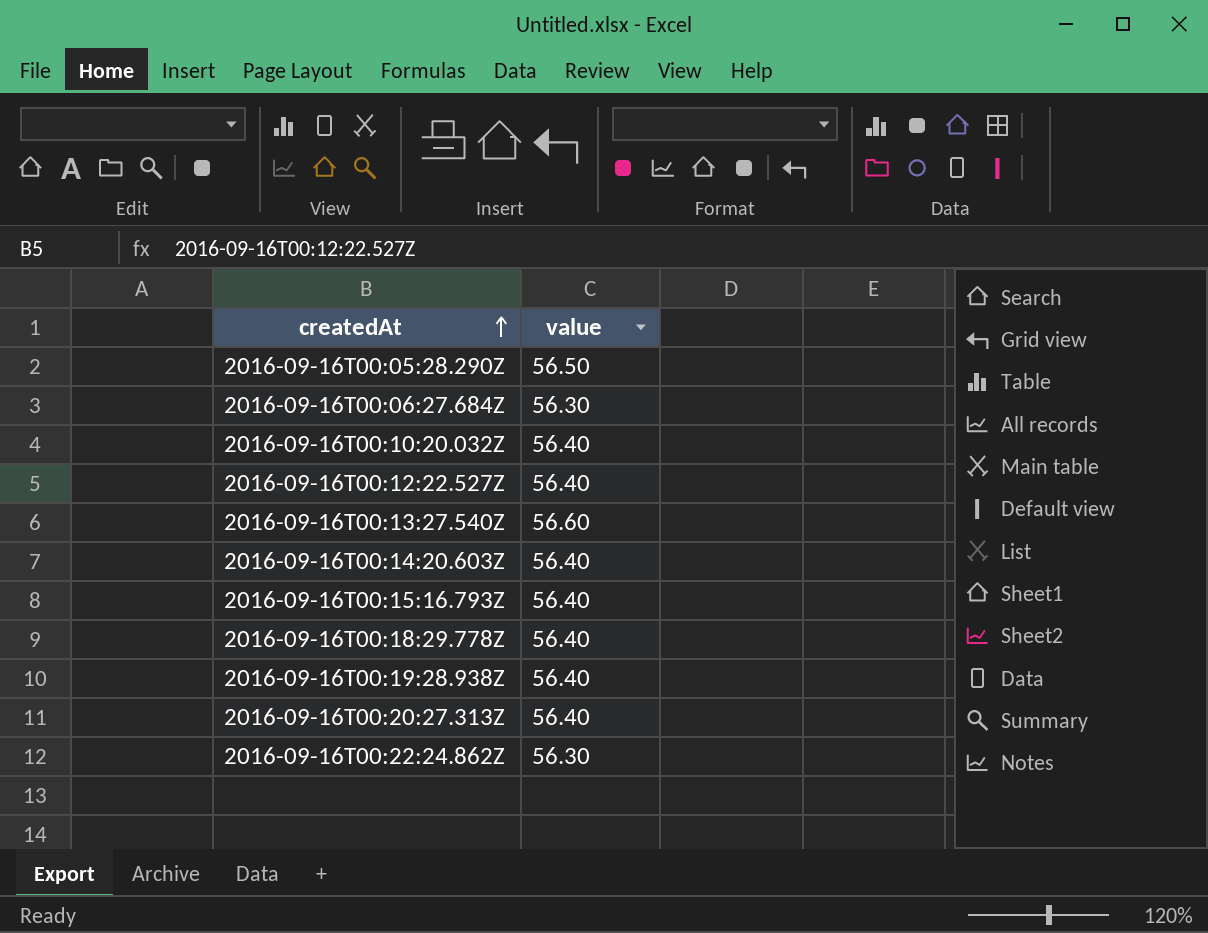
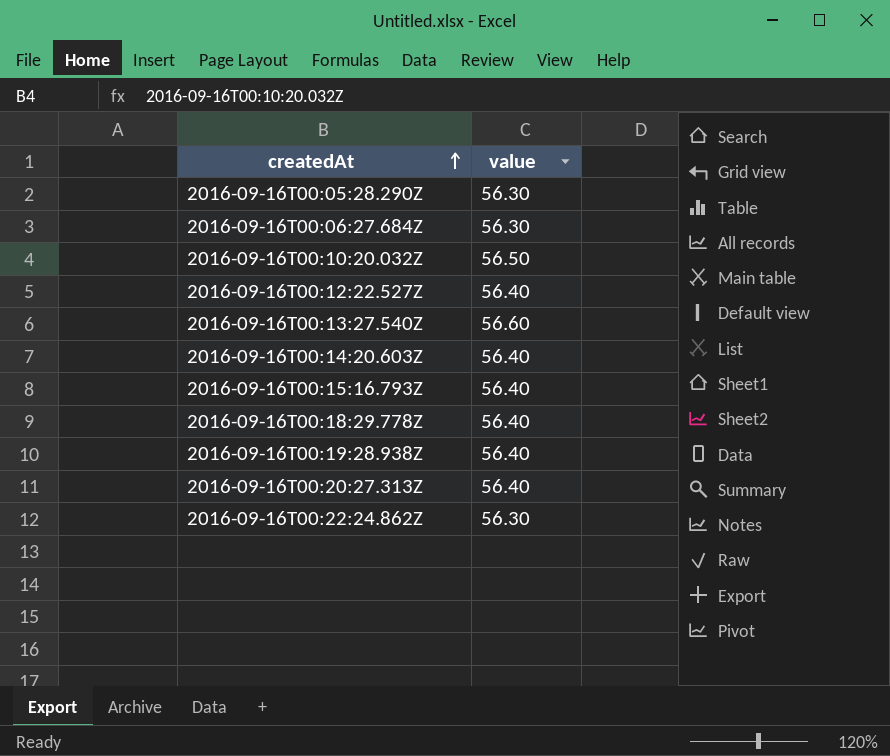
2016-09-16T00:05:28.290Z | value: 56.50 -> 56.30
2016-09-16T00:10:20.032Z | value: 56.40 -> 56.50

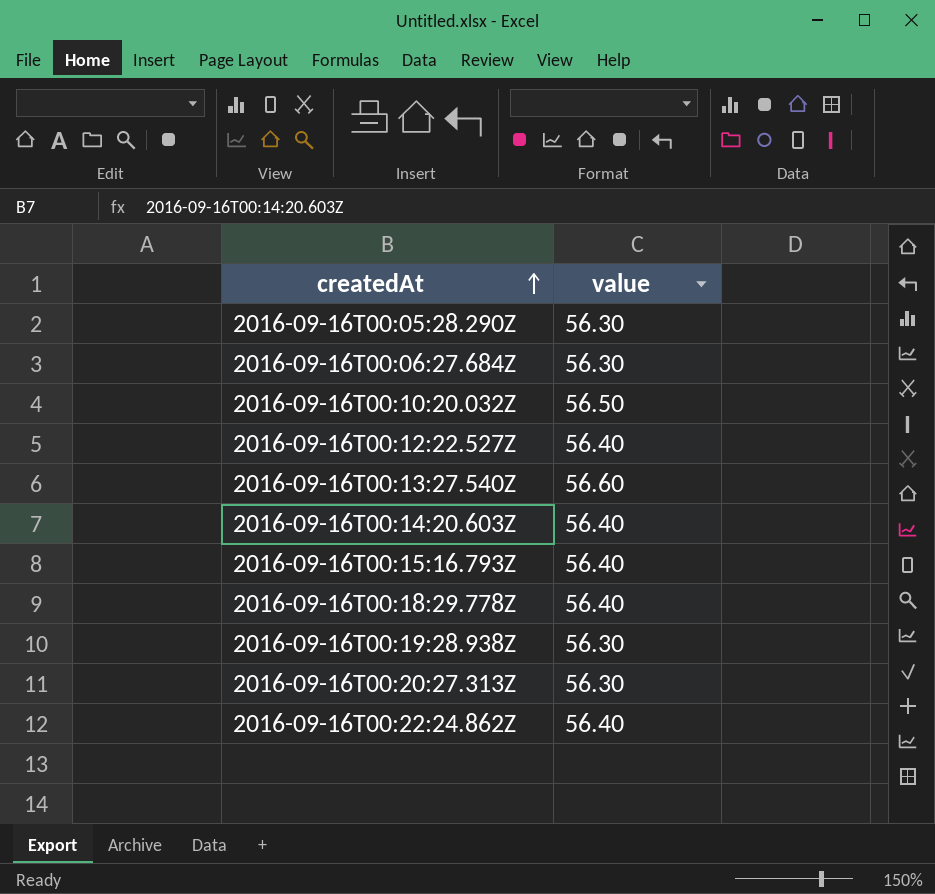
2016-09-16T00:19:28.938Z | value: 56.40 -> 56.30
2016-09-16T00:20:27.313Z | value: 56.40 -> 56.30
2016-09-16T00:22:24.862Z | value: 56.30 -> 56.40

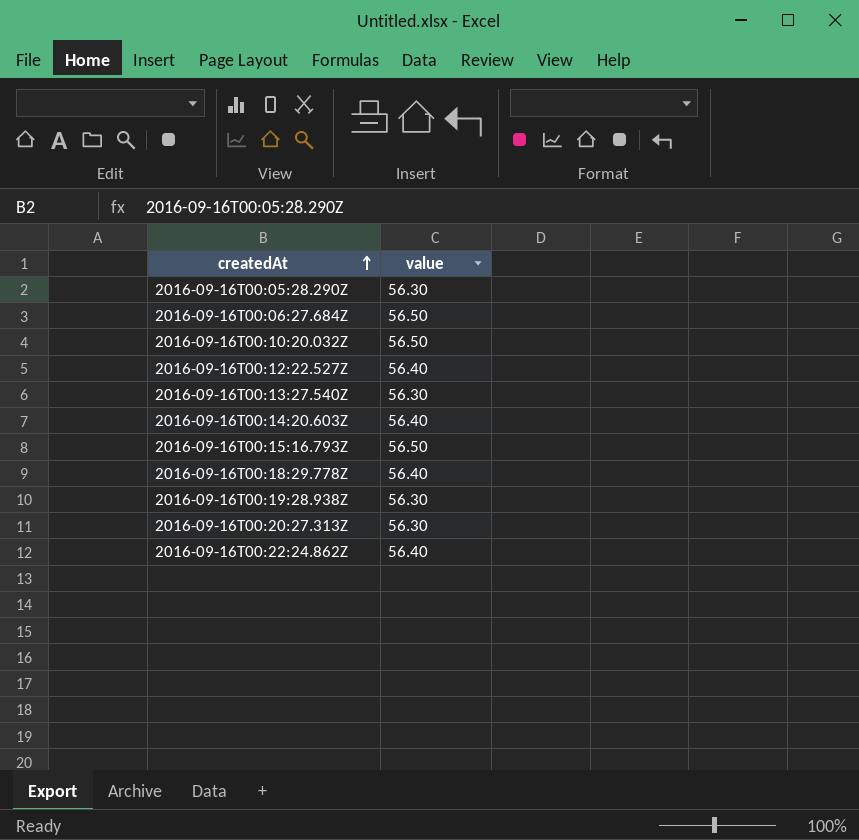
2016-09-16T00:06:27.684Z | value: 56.30 -> 56.50
2016-09-16T00:13:27.540Z | value: 56.60 -> 56.30
2016-09-16T00:15:16.793Z | value: 56.40 -> 56.50

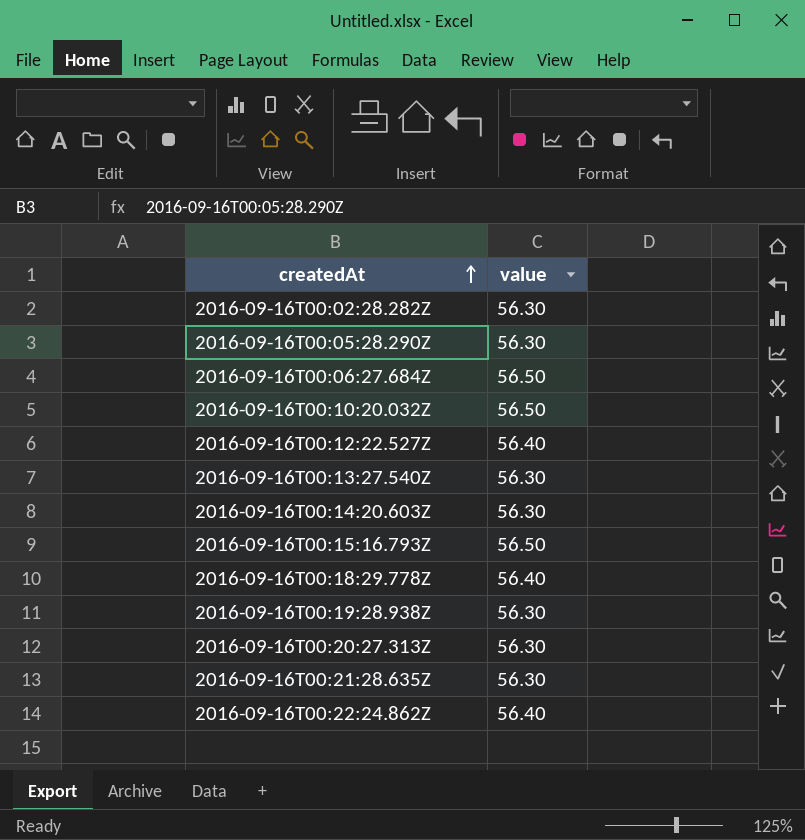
row 2016-09-16T00:02:28.282Z: none -> 56.30
2016-09-16T00:14:20.603Z | value: 56.40 -> 56.30
row 2016-09-16T00:21:28.635Z: none -> 56.30

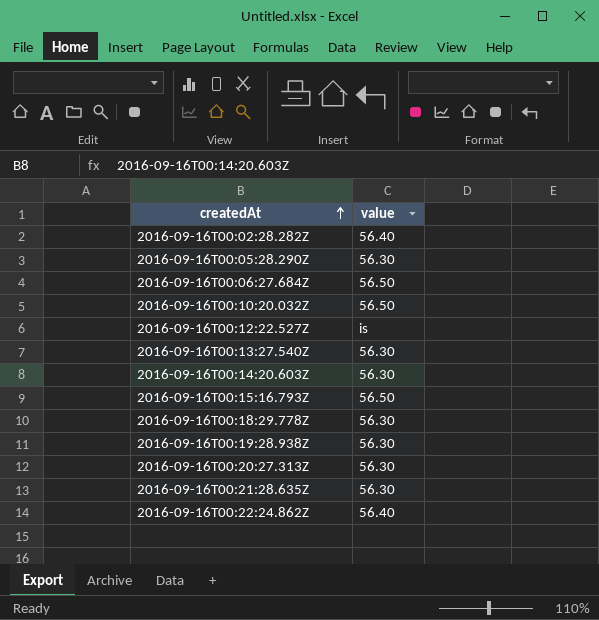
2016-09-16T00:02:28.282Z | value: 56.30 -> 56.40
2016-09-16T00:12:22.527Z | value: 56.40 -> is
2016-09-16T00:18:29.778Z | value: 56.40 -> 56.30

